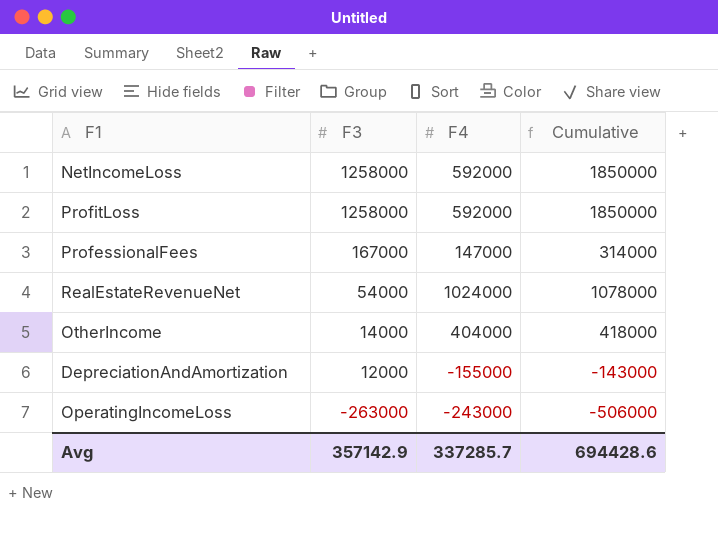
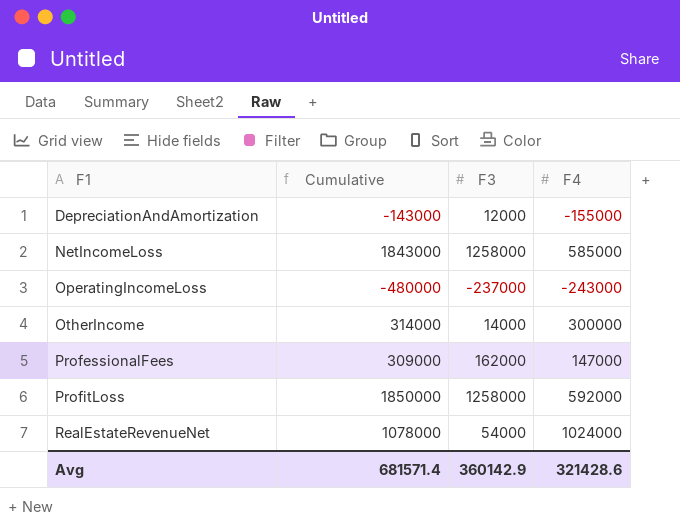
row order: F3 descending -> F1 ascending
column Cumulative | position: 4 -> 2
NetIncomeLoss | Cumulative: 1850000 -> 1843000
NetIncomeLoss | F4: 592000 -> 585000
OperatingIncomeLoss | Cumulative: -506000 -> -480000
OperatingIncomeLoss | F3: -263000 -> -237000
OtherIncome | Cumulative: 418000 -> 314000
OtherIncome | F4: 404000 -> 300000
ProfessionalFees | Cumulative: 314000 -> 309000
ProfessionalFees | F3: 167000 -> 162000
Avg | Cumulative: 694428.6 -> 681571.4
Avg | F3: 357142.9 -> 360142.9
Avg | F4: 337285.7 -> 321428.6

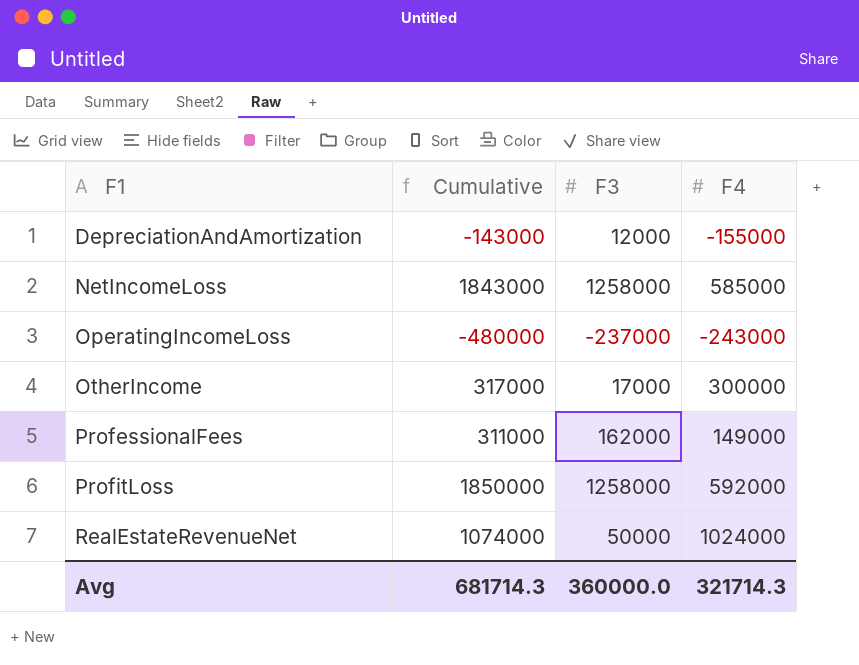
OtherIncome | Cumulative: 314000 -> 317000
OtherIncome | F3: 14000 -> 17000
ProfessionalFees | Cumulative: 309000 -> 311000
ProfessionalFees | F4: 147000 -> 149000
RealEstateRevenueNet | Cumulative: 1078000 -> 1074000
RealEstateRevenueNet | F3: 54000 -> 50000
Avg | Cumulative: 681571.4 -> 681714.3
Avg | F3: 360142.9 -> 360000.0
Avg | F4: 321428.6 -> 321714.3

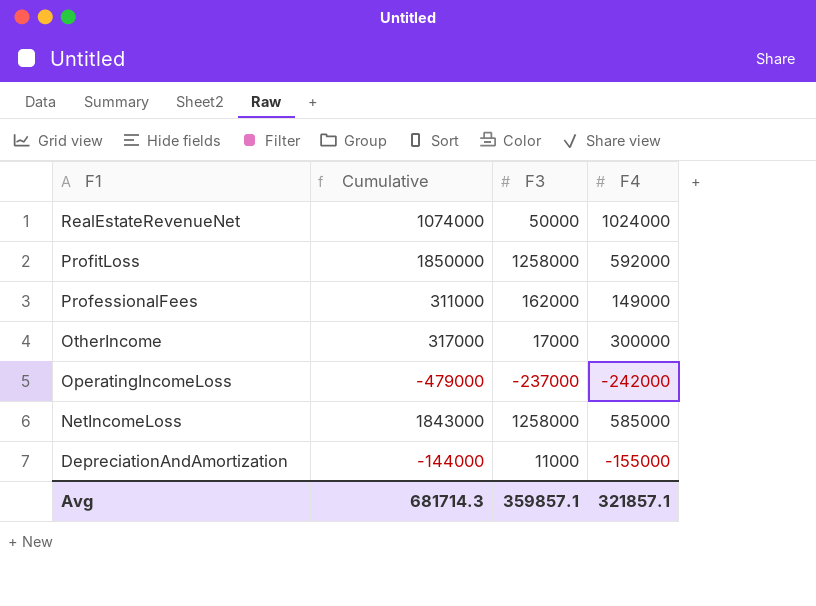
row order: F1 ascending -> F1 descending
OperatingIncomeLoss | Cumulative: -480000 -> -479000
OperatingIncomeLoss | F4: -243000 -> -242000
DepreciationAndAmortization | Cumulative: -143000 -> -144000
DepreciationAndAmortization | F3: 12000 -> 11000
Avg | F3: 360000.0 -> 359857.1
Avg | F4: 321714.3 -> 321857.1

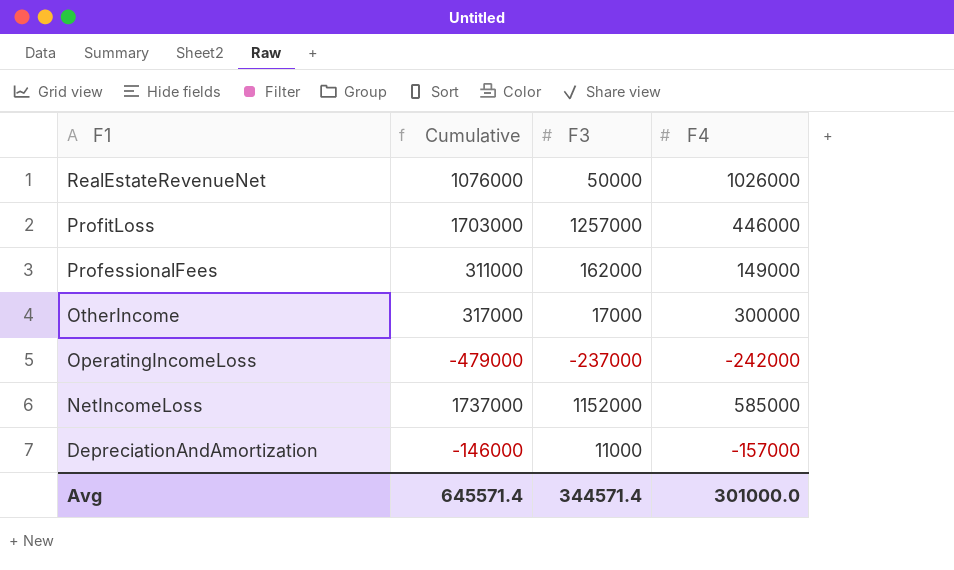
RealEstateRevenueNet | Cumulative: 1074000 -> 1076000
RealEstateRevenueNet | F4: 1024000 -> 1026000
ProfitLoss | Cumulative: 1850000 -> 1703000
ProfitLoss | F3: 1258000 -> 1257000
ProfitLoss | F4: 592000 -> 446000
NetIncomeLoss | Cumulative: 1843000 -> 1737000
NetIncomeLoss | F3: 1258000 -> 1152000
DepreciationAndAmortization | Cumulative: -144000 -> -146000
DepreciationAndAmortization | F4: -155000 -> -157000
Avg | Cumulative: 681714.3 -> 645571.4
Avg | F3: 359857.1 -> 344571.4
Avg | F4: 321857.1 -> 301000.0

